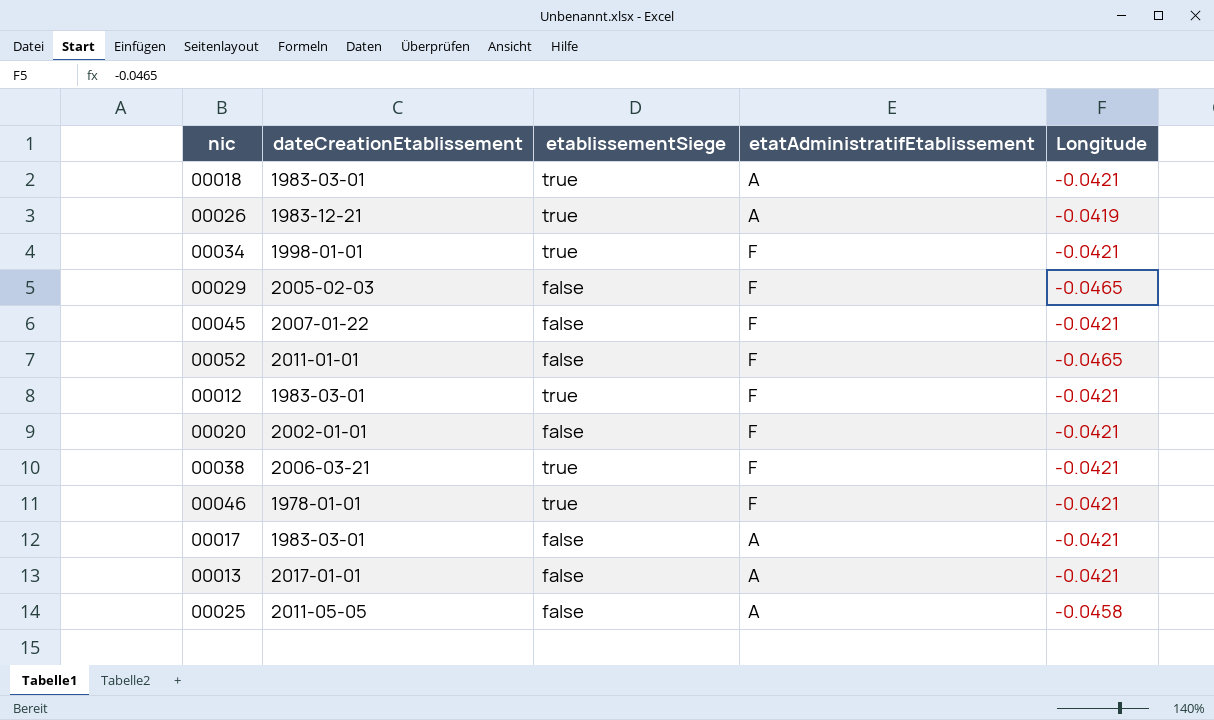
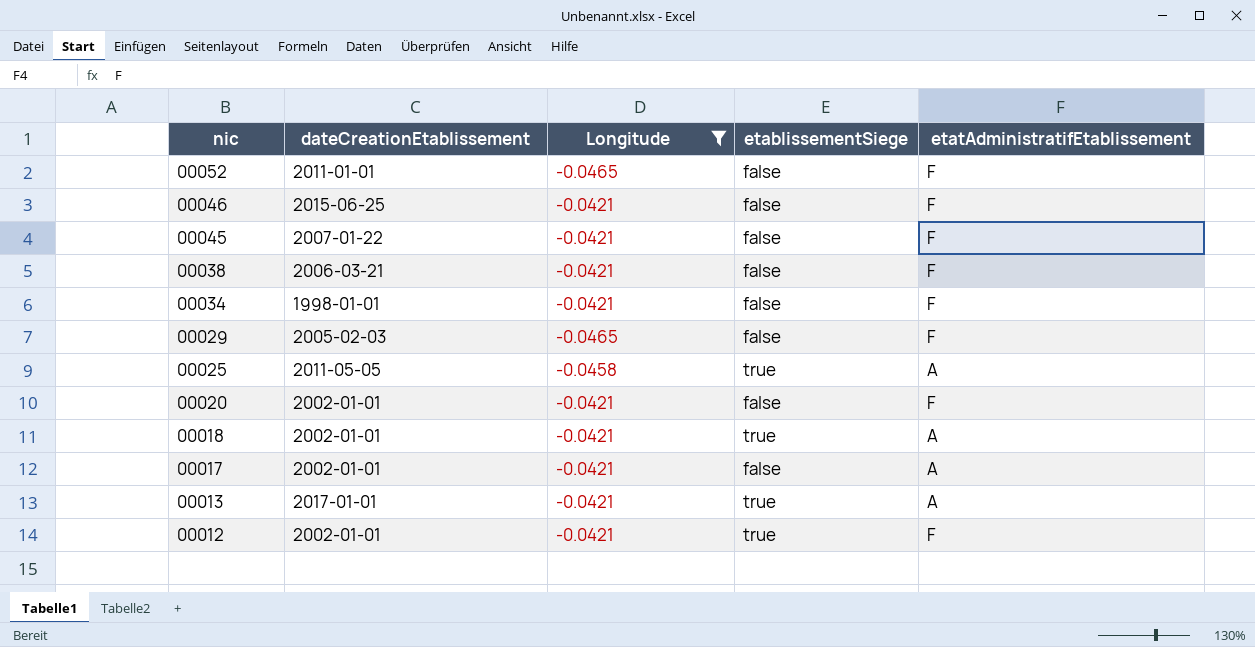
filter: none -> Longitude != -0.0419
row order: none -> nic descending
column Longitude | position: 5 -> 3
00046 | dateCreationEtablissement: 1978-01-01 -> 2015-06-25
00046 | etablissementSiege: true -> false
00038 | etablissementSiege: true -> false
00034 | etablissementSiege: true -> false
00025 | etablissementSiege: false -> true
00018 | dateCreationEtablissement: 1983-03-01 -> 2002-01-01
00017 | dateCreationEtablissement: 1983-03-01 -> 2002-01-01
00013 | etablissementSiege: false -> true
00012 | dateCreationEtablissement: 1983-03-01 -> 2002-01-01

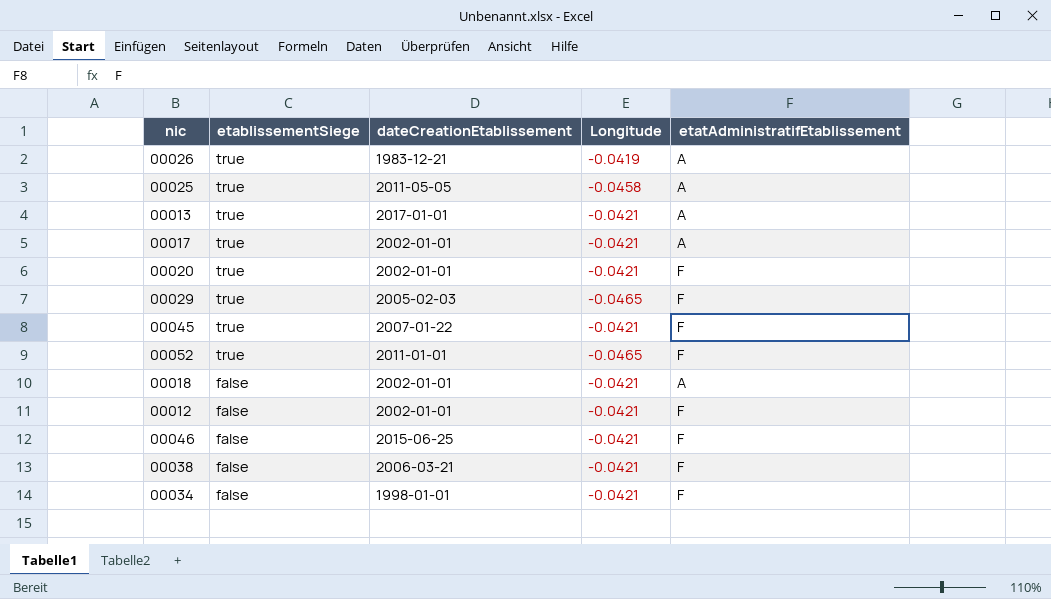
filter: Longitude != -0.0419 -> none
row order: nic descending -> etablissementSiege descending
column etablissementSiege | position: 4 -> 2
00017 | etablissementSiege: false -> true
00020 | etablissementSiege: false -> true
00029 | etablissementSiege: false -> true
00045 | etablissementSiege: false -> true
00052 | etablissementSiege: false -> true
00018 | etablissementSiege: true -> false
00012 | etablissementSiege: true -> false

